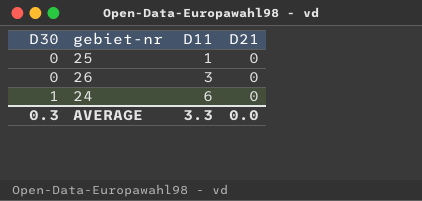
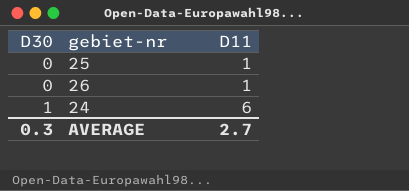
column D21 | position: 4 -> none
26 | D11: 3 -> 1
AVERAGE | D11: 3.3 -> 2.7

